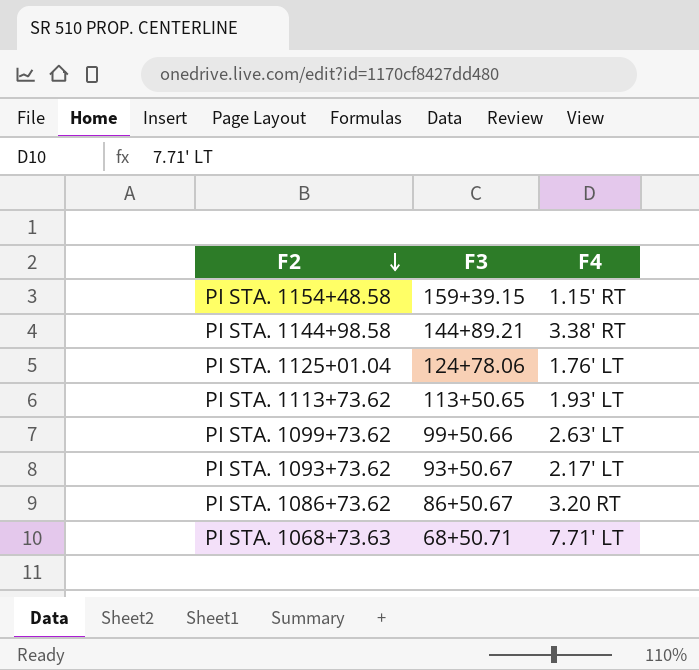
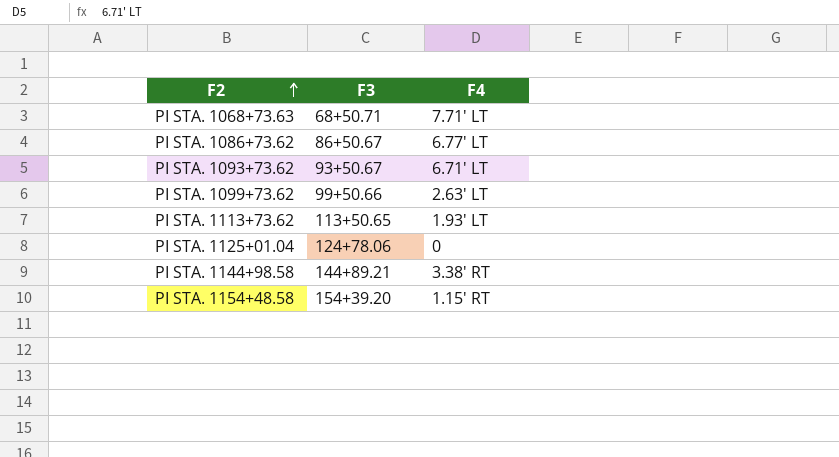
row order: F2 descending -> F2 ascending
PI STA. 1086+73.62 | F4: 3.20 RT -> 6.77' LT
PI STA. 1093+73.62 | F4: 2.17' LT -> 6.71' LT
PI STA. 1125+01.04 | F4: 1.76' LT -> 0
PI STA. 1154+48.58 | F3: 159+39.15 -> 154+39.20

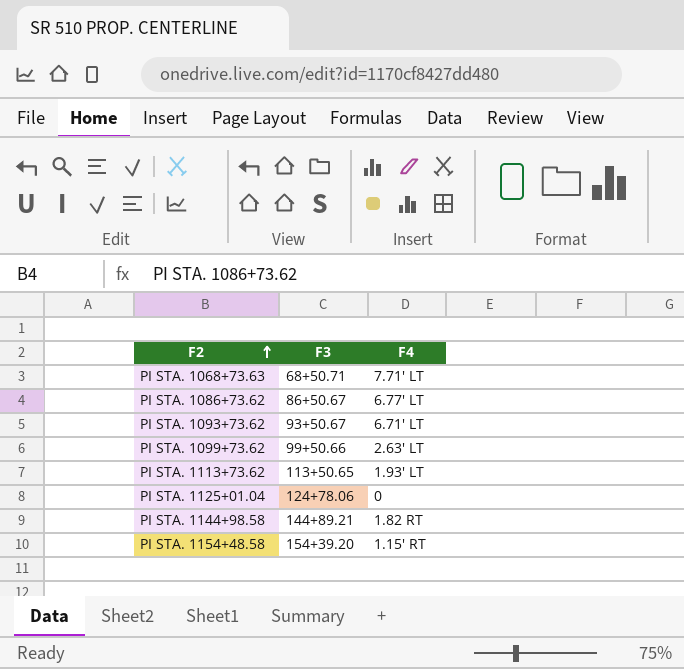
PI STA. 1144+98.58 | F4: 3.38' RT -> 1.82 RT

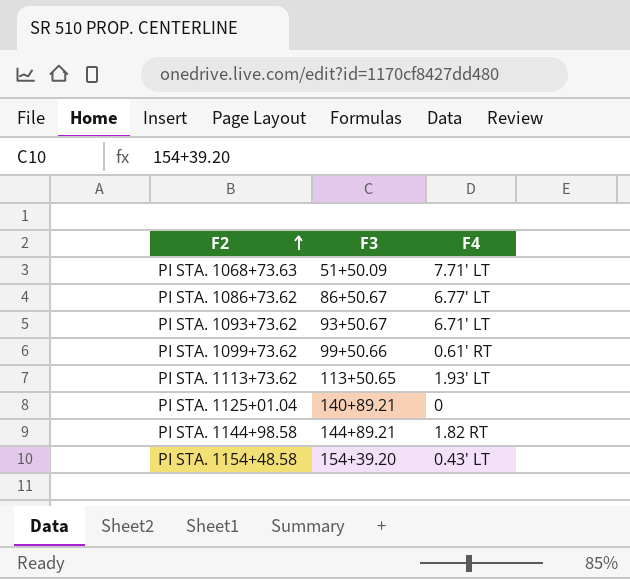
PI STA. 1068+73.63 | F3: 68+50.71 -> 51+50.09
PI STA. 1099+73.62 | F4: 2.63' LT -> 0.61' RT
PI STA. 1125+01.04 | F3: 124+78.06 -> 140+89.21
PI STA. 1154+48.58 | F4: 1.15' RT -> 0.43' LT

